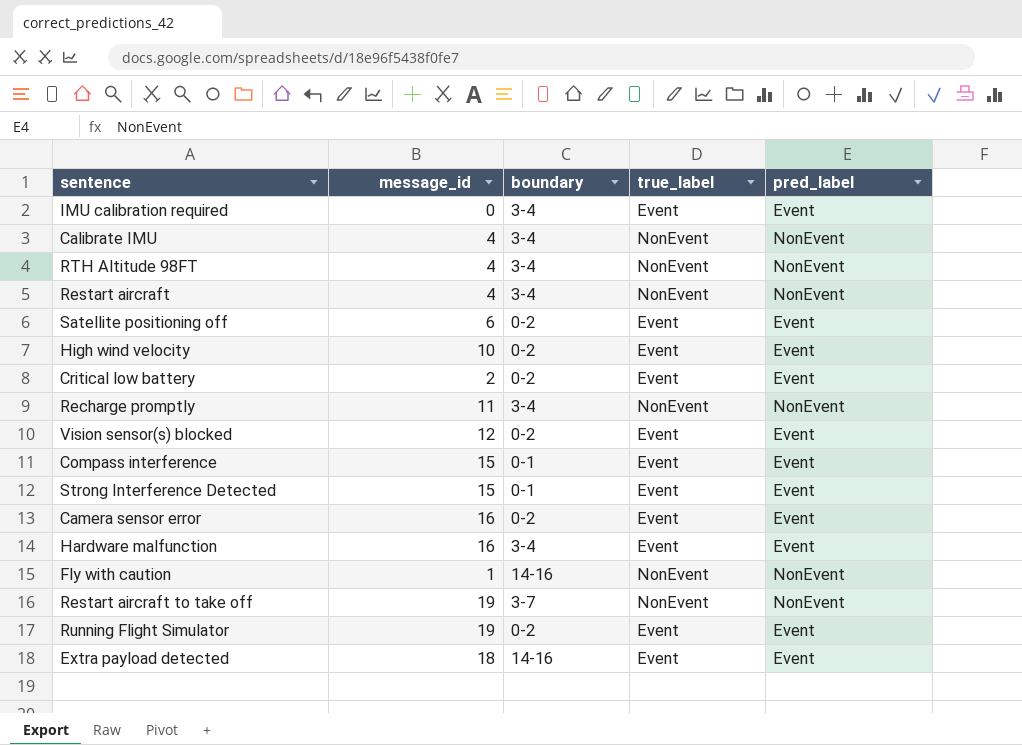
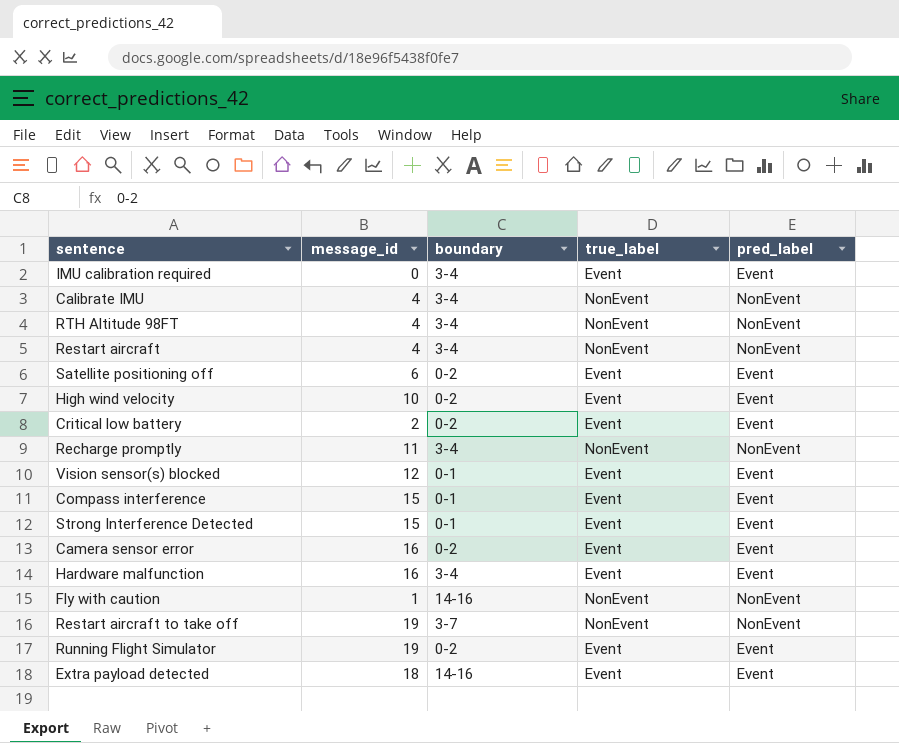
Vision sensor(s) blocked | boundary: 0-2 -> 0-1

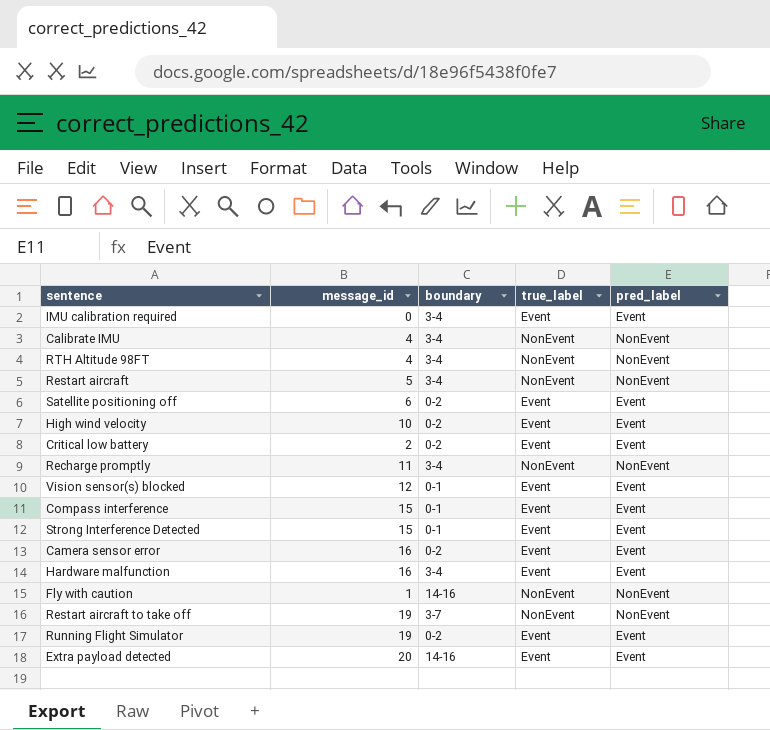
Restart aircraft | message_id: 4 -> 5
Extra payload detected | message_id: 18 -> 20

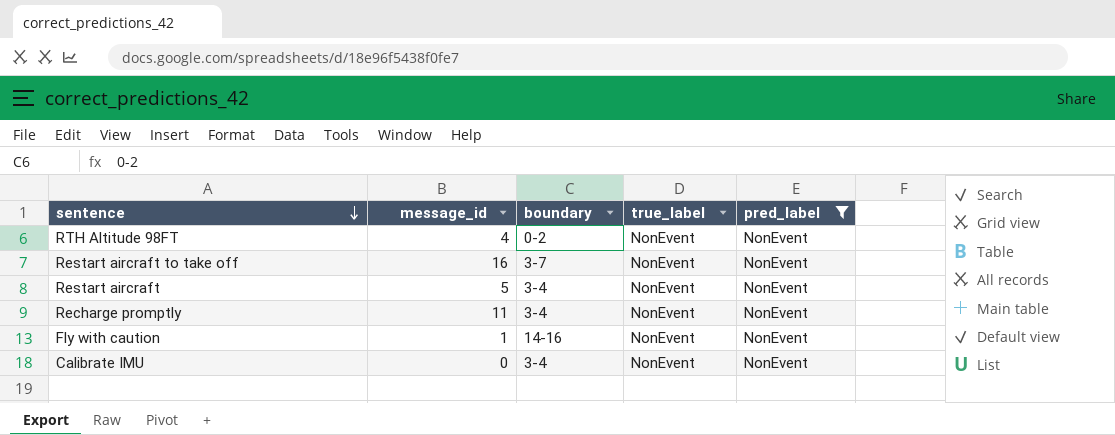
filter: none -> pred_label = NonEvent
row order: none -> sentence descending
RTH Altitude 98FT | boundary: 3-4 -> 0-2
Restart aircraft to take off | message_id: 19 -> 16
Calibrate IMU | message_id: 4 -> 0

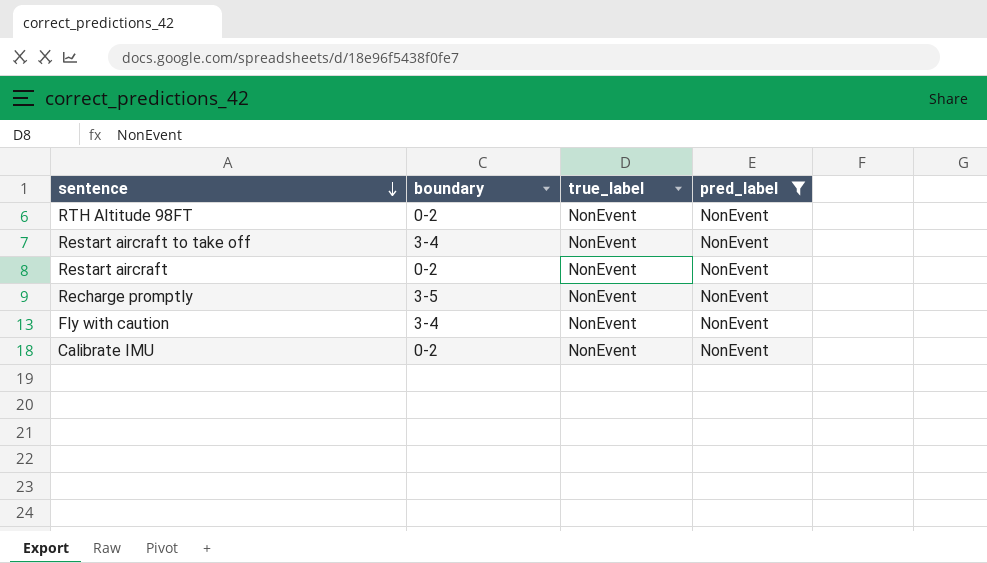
column message_id | position: 2 -> none
Restart aircraft to take off | boundary: 3-7 -> 3-4
Restart aircraft | boundary: 3-4 -> 0-2
Recharge promptly | boundary: 3-4 -> 3-5
Fly with caution | boundary: 14-16 -> 3-4
Calibrate IMU | boundary: 3-4 -> 0-2

